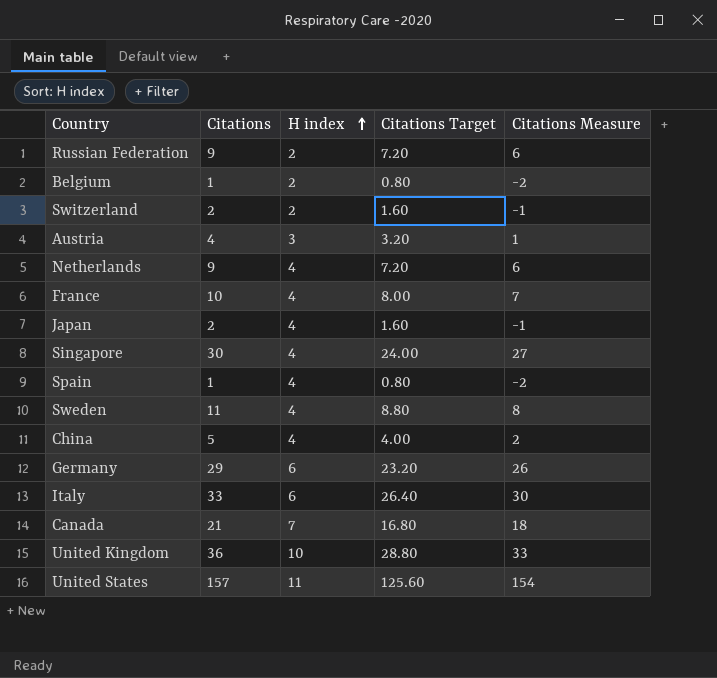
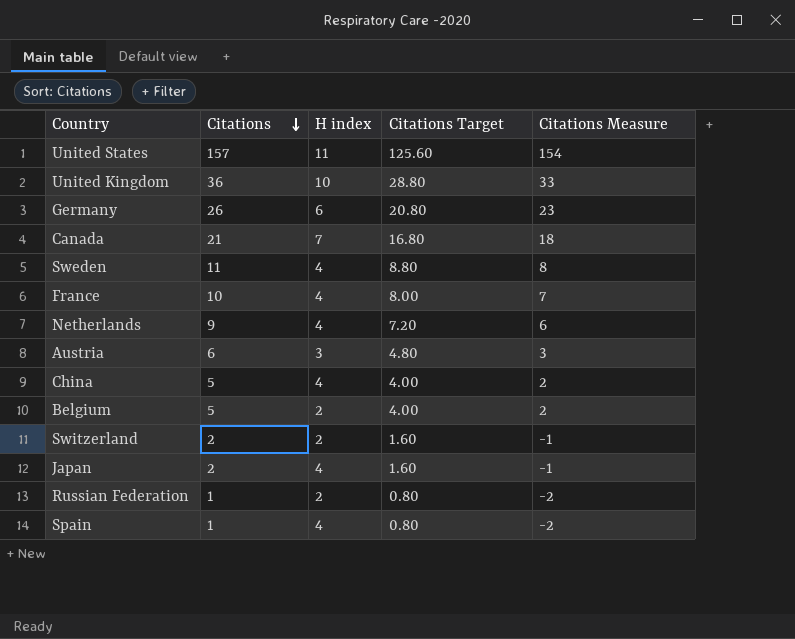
row order: H index ascending -> Citations descending
row Singapore: 30 | 4 | 24.00 | 27 -> none
row Italy: 33 | 6 | 26.40 | 30 -> none
Germany | Citations: 29 -> 26
Germany | Citations Target: 23.20 -> 20.80
Germany | Citations Measure: 26 -> 23
Austria | Citations: 4 -> 6
Austria | Citations Target: 3.20 -> 4.80
Austria | Citations Measure: 1 -> 3
Belgium | Citations: 1 -> 5
Belgium | Citations Target: 0.80 -> 4.00
Belgium | Citations Measure: -2 -> 2
Russian Federation | Citations: 9 -> 1
Russian Federation | Citations Target: 7.20 -> 0.80
Russian Federation | Citations Measure: 6 -> -2

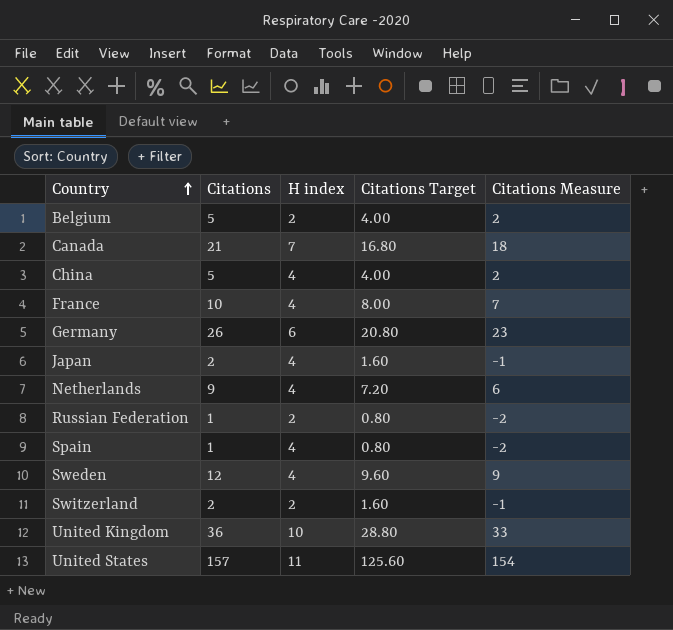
row order: Citations descending -> Country ascending
row Austria: 6 | 3 | 4.80 | 3 -> none
Sweden | Citations: 11 -> 12
Sweden | Citations Target: 8.80 -> 9.60
Sweden | Citations Measure: 8 -> 9

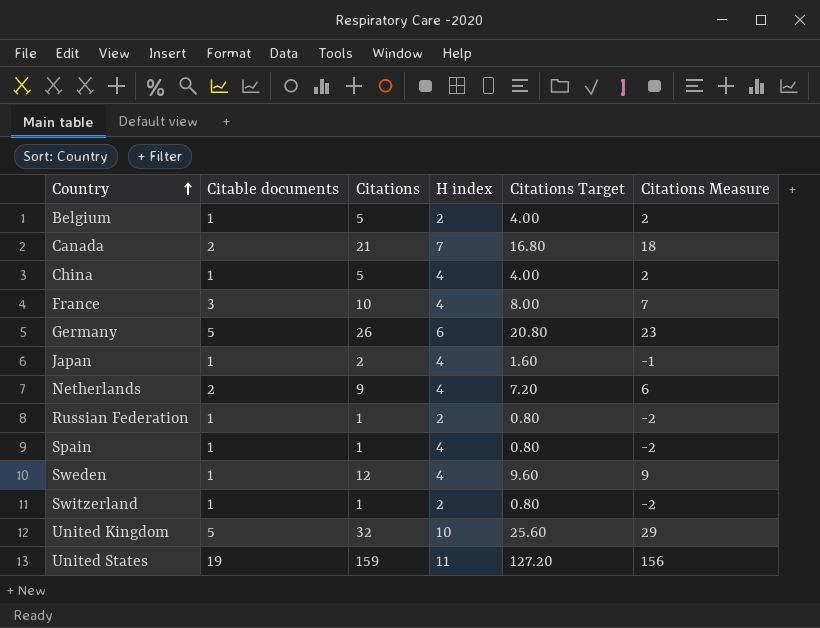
column Citable documents | position: none -> 2
Switzerland | Citations: 2 -> 1
Switzerland | Citations Target: 1.60 -> 0.80
Switzerland | Citations Measure: -1 -> -2
United Kingdom | Citations: 36 -> 32
United Kingdom | Citations Target: 28.80 -> 25.60
United Kingdom | Citations Measure: 33 -> 29
United States | Citations: 157 -> 159
United States | Citations Target: 125.60 -> 127.20
United States | Citations Measure: 154 -> 156

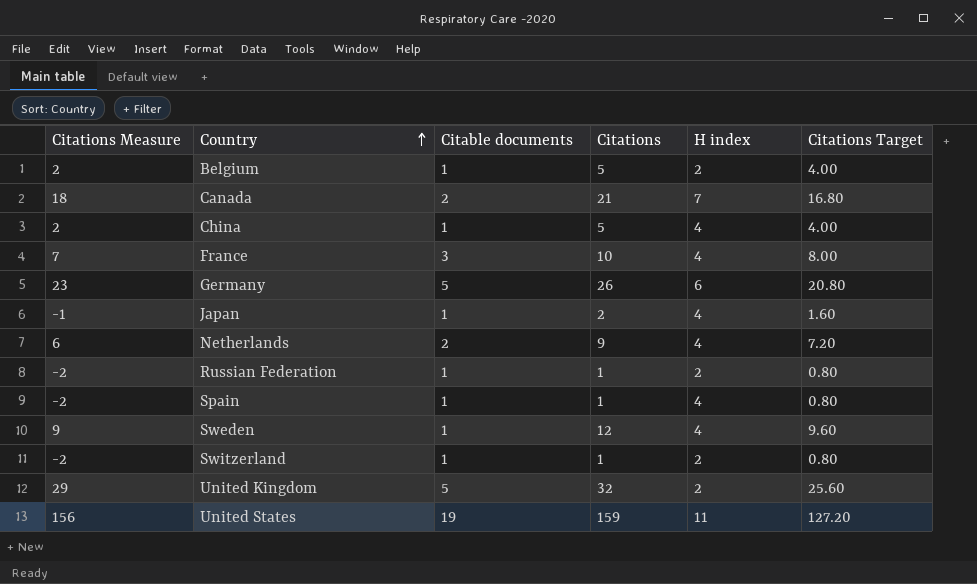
column Citations Measure | position: 6 -> 1
United Kingdom | H index: 10 -> 2

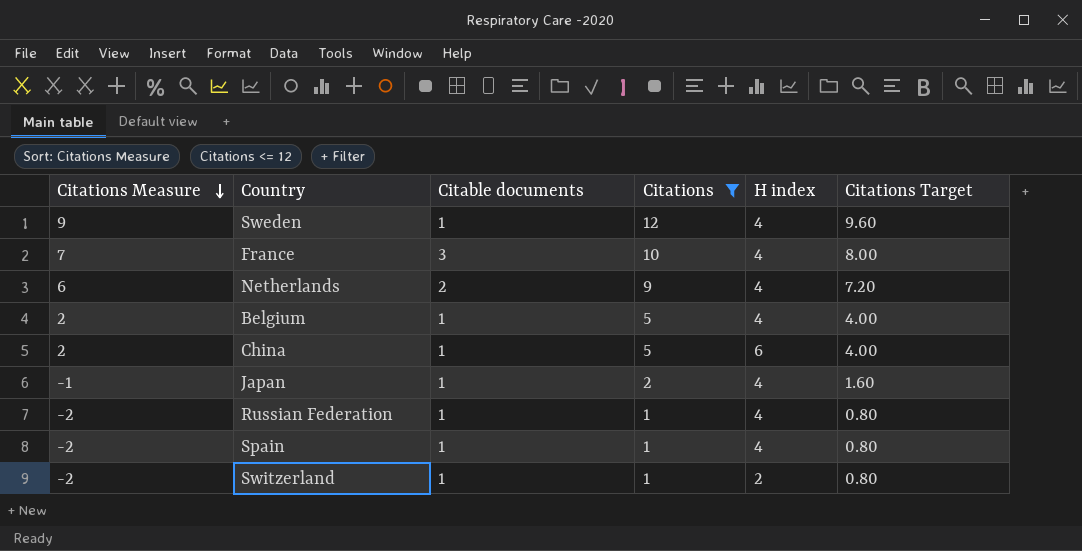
filter: none -> Citations <= 12
row order: Country ascending -> Citations Measure descending
Belgium | H index: 2 -> 4
China | H index: 4 -> 6
Russian Federation | H index: 2 -> 4

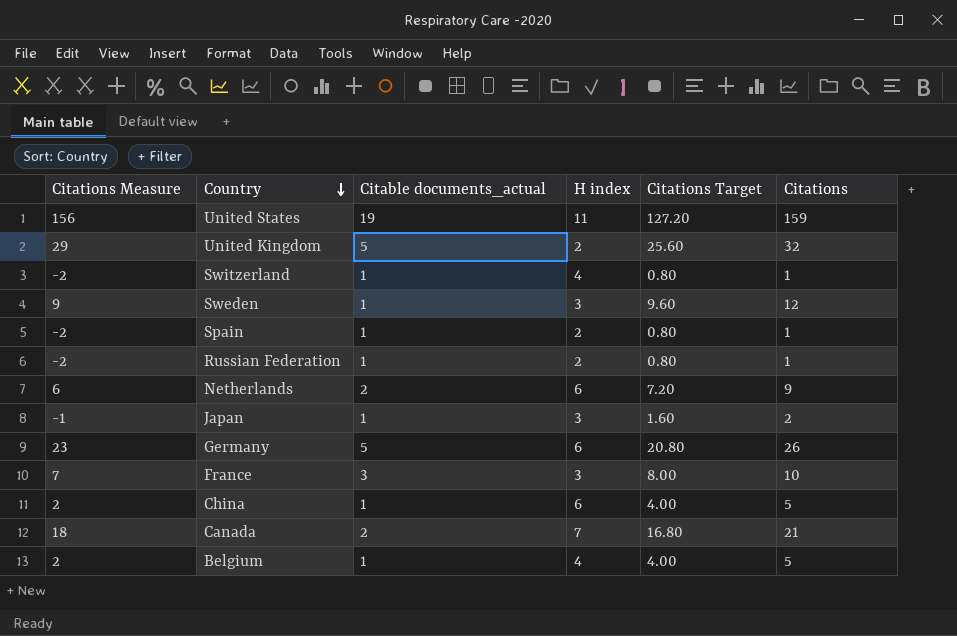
filter: Citations <= 12 -> none
row order: Citations Measure descending -> Country descending
column name: Citable documents -> Citable documents_actual
column Citations | position: 4 -> 6
Switzerland | H index: 2 -> 4
Sweden | H index: 4 -> 3
Spain | H index: 4 -> 2
Russian Federation | H index: 4 -> 2
Netherlands | H index: 4 -> 6
Japan | H index: 4 -> 3
France | H index: 4 -> 3

